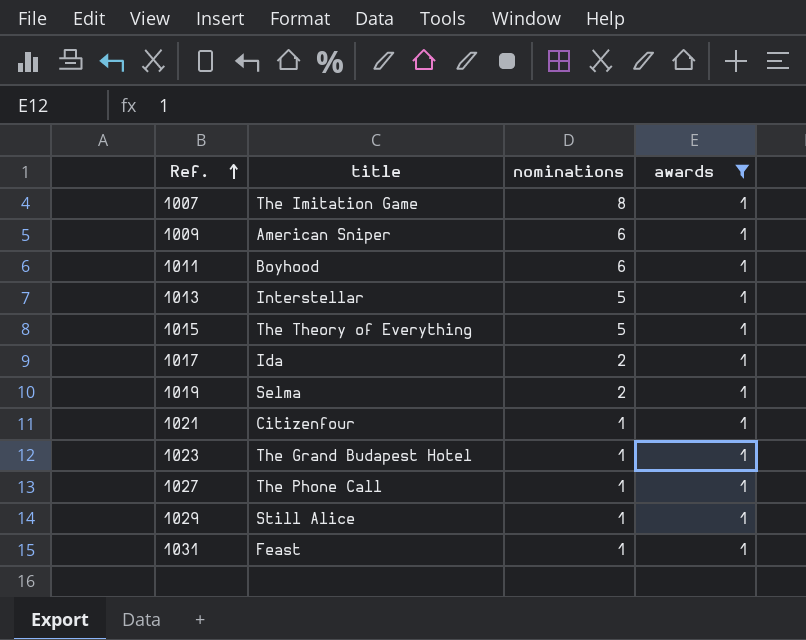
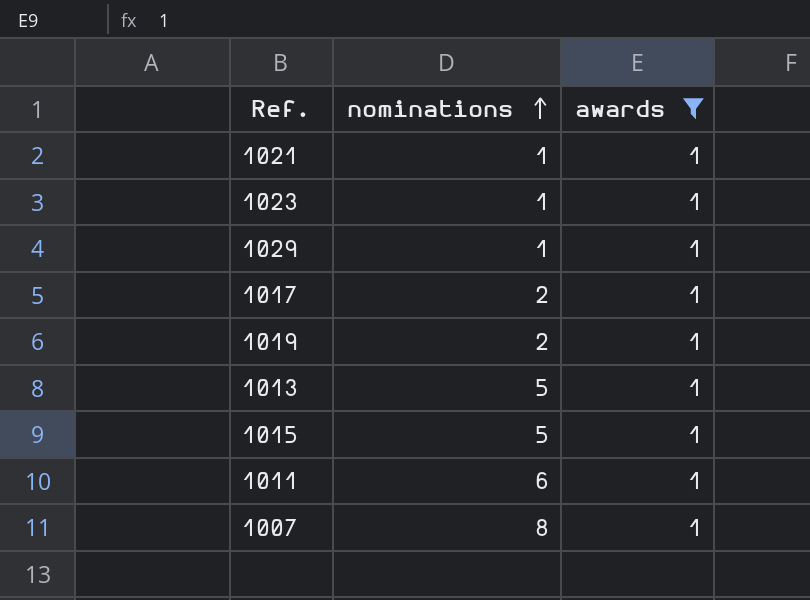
row order: Ref. ascending -> nominations ascending
column title | position: 2 -> none
row 1009: American Sniper | 6 | 1 -> none
row 1027: The Phone Call | 1 | 1 -> none
row 1031: Feast | 1 | 1 -> none

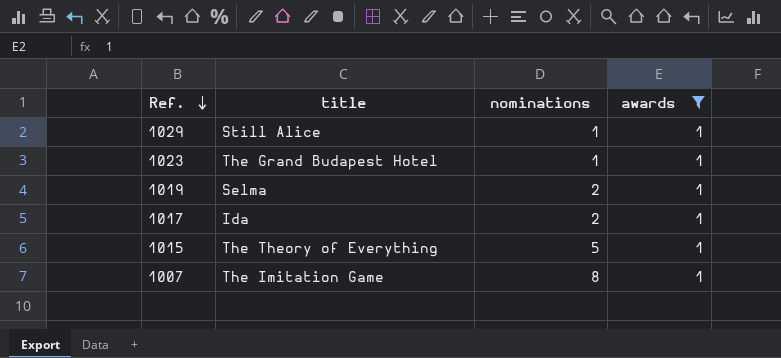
row order: nominations ascending -> Ref. descending
column title | position: none -> 2
row 1021: 1 | 1 -> none
row 1013: 5 | 1 -> none
row 1011: 6 | 1 -> none

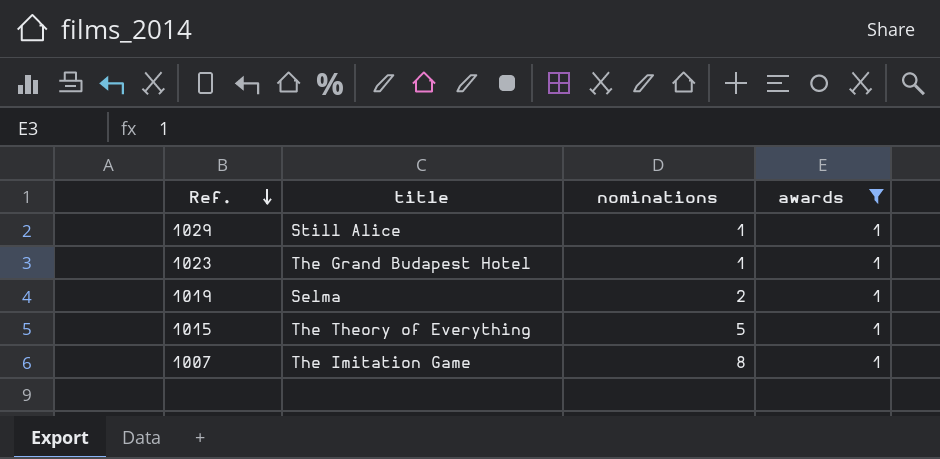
row 1017: Ida | 2 | 1 -> none

